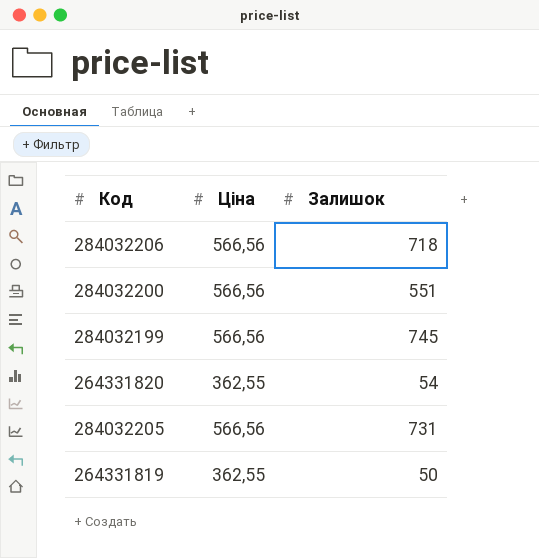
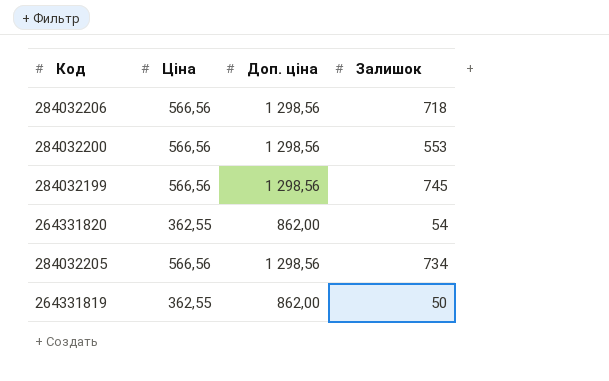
column Доп. ціна | position: none -> 3
284032200 | Залишок: 551 -> 553
284032205 | Залишок: 731 -> 734

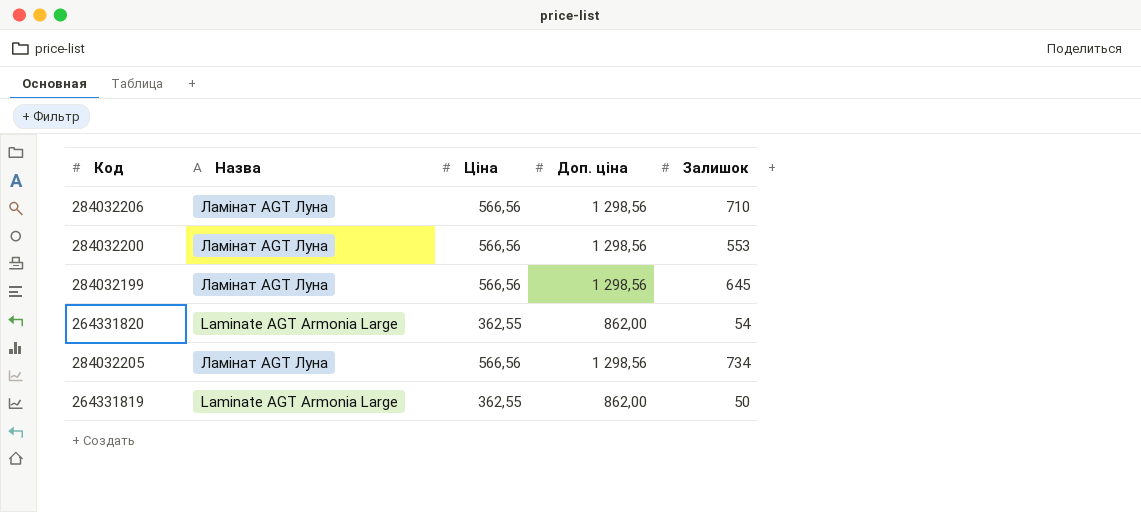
column Назва | position: none -> 2
284032206 | Залишок: 718 -> 710
284032199 | Залишок: 745 -> 645

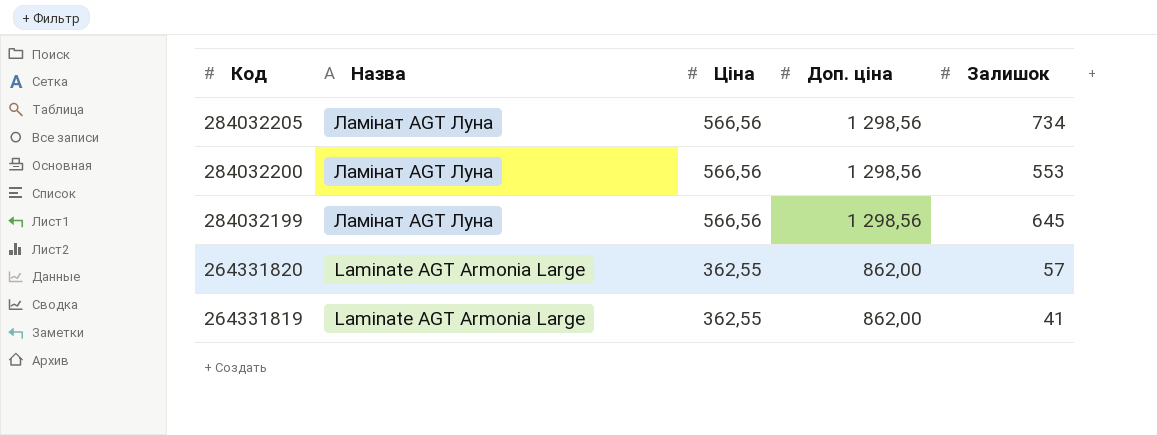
row order: none -> Код descending
row 284032206: Ламінат AGT Луна | 566,56 | 1 298,56 | 710 -> none
264331820 | Залишок: 54 -> 57
264331819 | Залишок: 50 -> 41

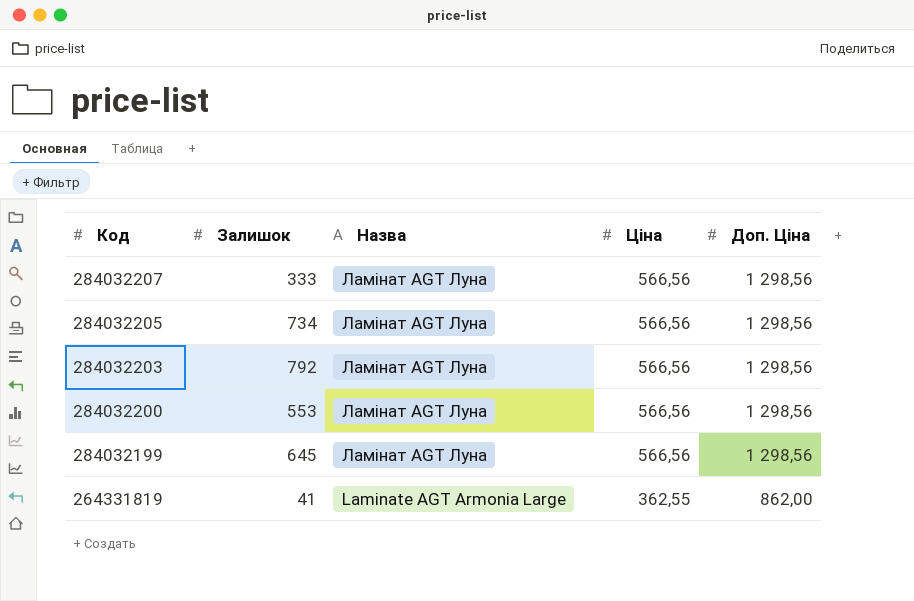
column Залишок | position: 5 -> 2
column name: Доп. ціна -> Доп. Ціна
row 264331820: Laminate AGT Armonia Large | 362,55 | 862,00 | 57 -> none
row 284032207: none -> 333 | Ламінат AGT Луна | 566,56 | 1 298,56
row 284032203: none -> 792 | Ламінат AGT Луна | 566,56 | 1 298,56

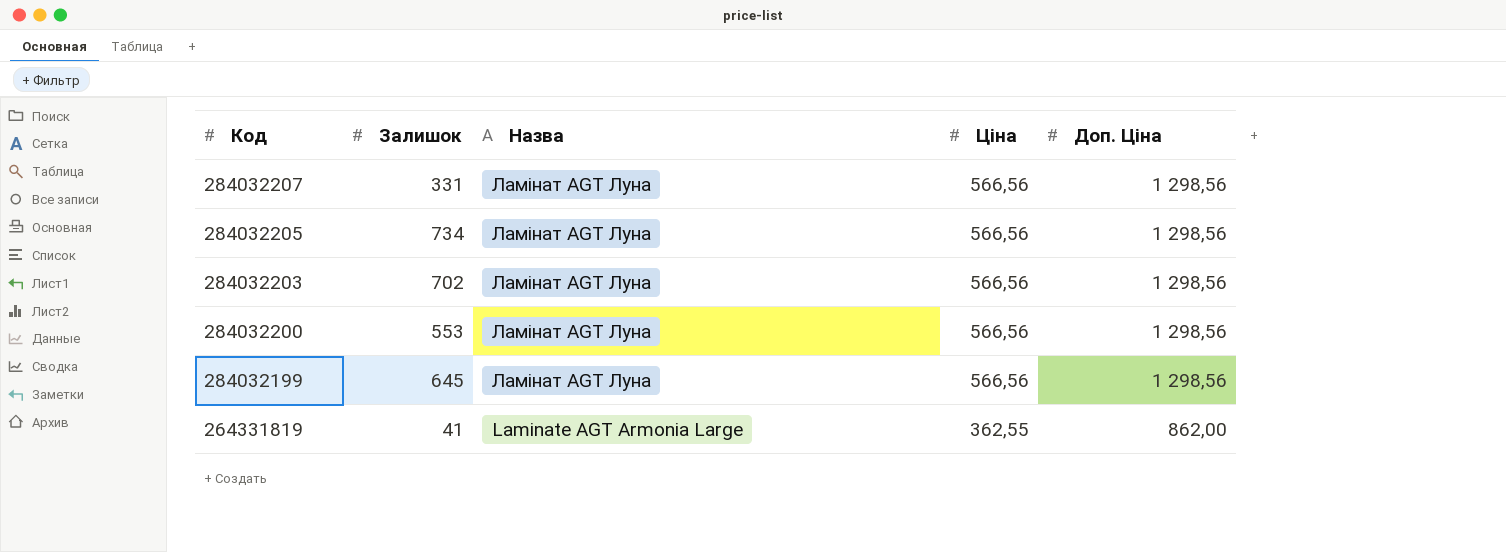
284032207 | Залишок: 333 -> 331
284032203 | Залишок: 792 -> 702

